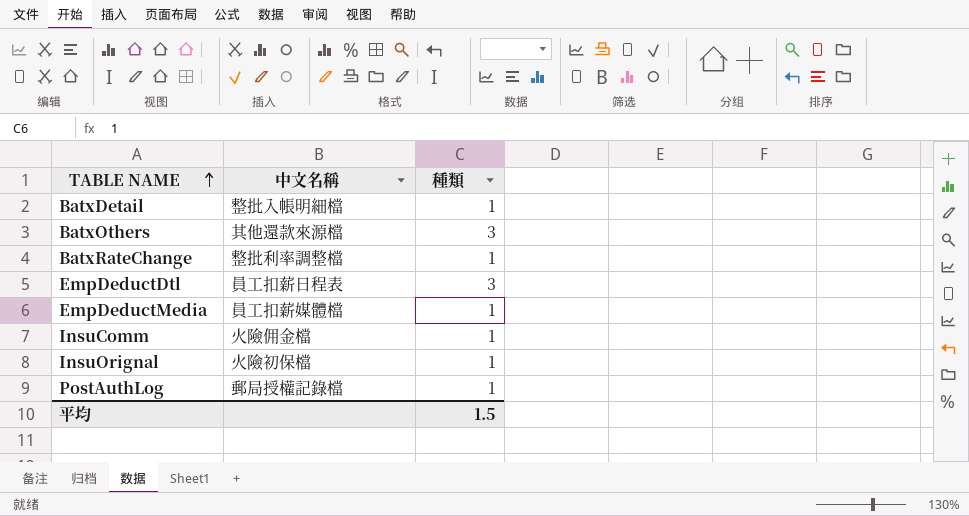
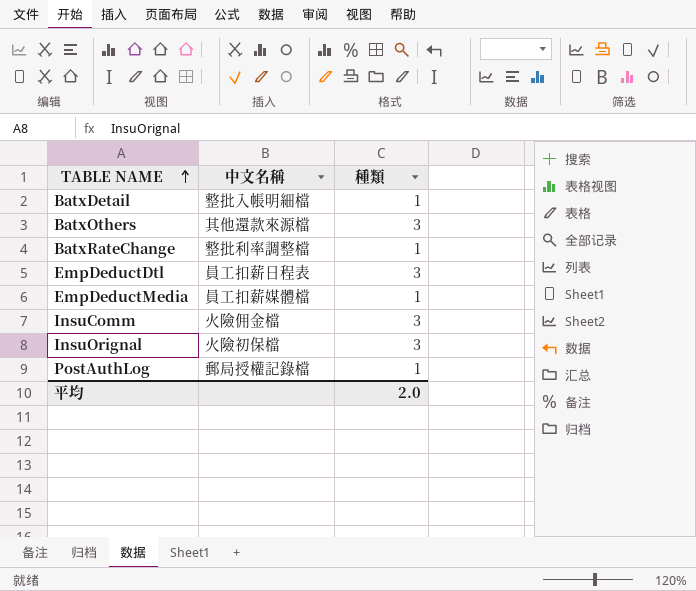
InsuComm | 種類: 1 -> 3
InsuOrignal | 種類: 1 -> 3
平均 | 種類: 1.5 -> 2.0

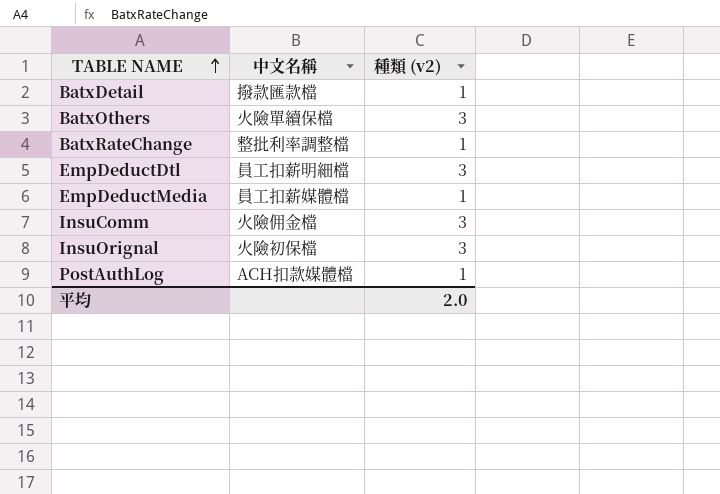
column name: 種類 -> 種類 (v2)
BatxDetail | 中文名稱: 整批入帳明細檔 -> 撥款匯款檔
BatxOthers | 中文名稱: 其他還款來源檔 -> 火險單續保檔
EmpDeductDtl | 中文名稱: 員工扣薪日程表 -> 員工扣薪明細檔
PostAuthLog | 中文名稱: 郵局授權記錄檔 -> ACH扣款媒體檔

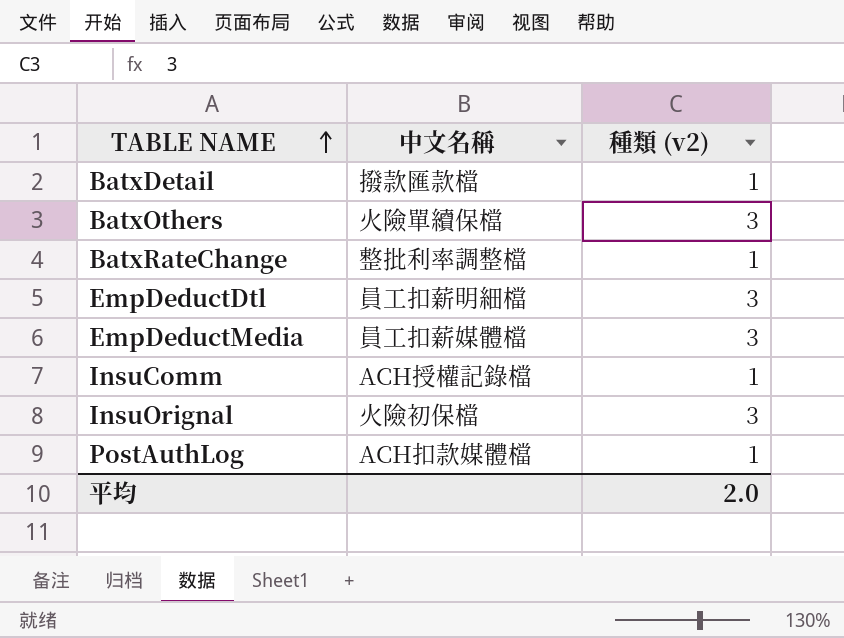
EmpDeductMedia | 種類 (v2): 1 -> 3
InsuComm | 中文名稱: 火險佣金檔 -> ACH授權記錄檔
InsuComm | 種類 (v2): 3 -> 1

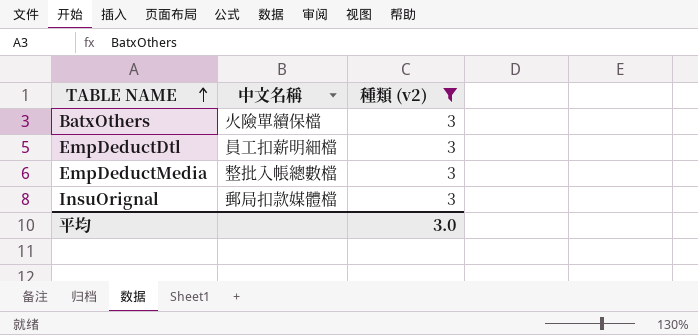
filter: none -> 種類 (v2) = 3
EmpDeductMedia | 中文名稱: 員工扣薪媒體檔 -> 整批入帳總數檔
InsuOrignal | 中文名稱: 火險初保檔 -> 郵局扣款媒體檔
平均 | 種類 (v2): 2.0 -> 3.0

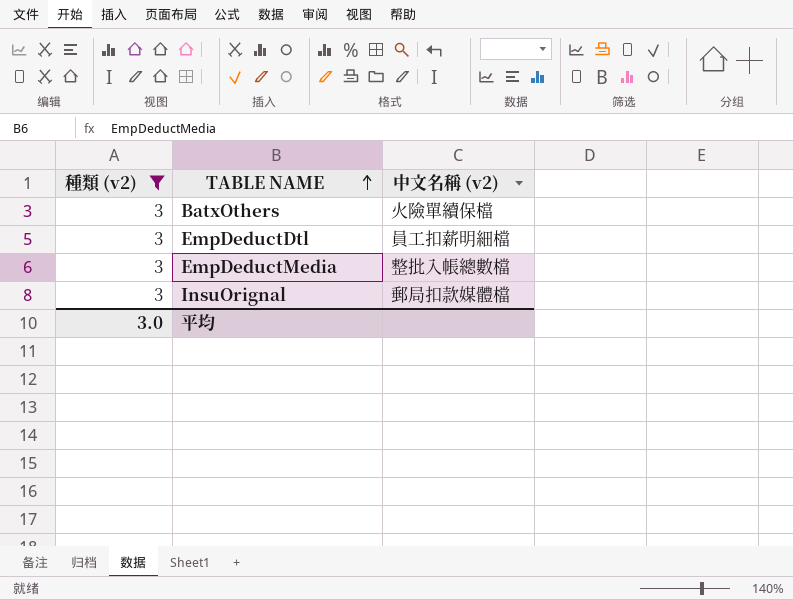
column 種類 (v2) | position: 3 -> 1
column name: 中文名稱 -> 中文名稱 (v2)

